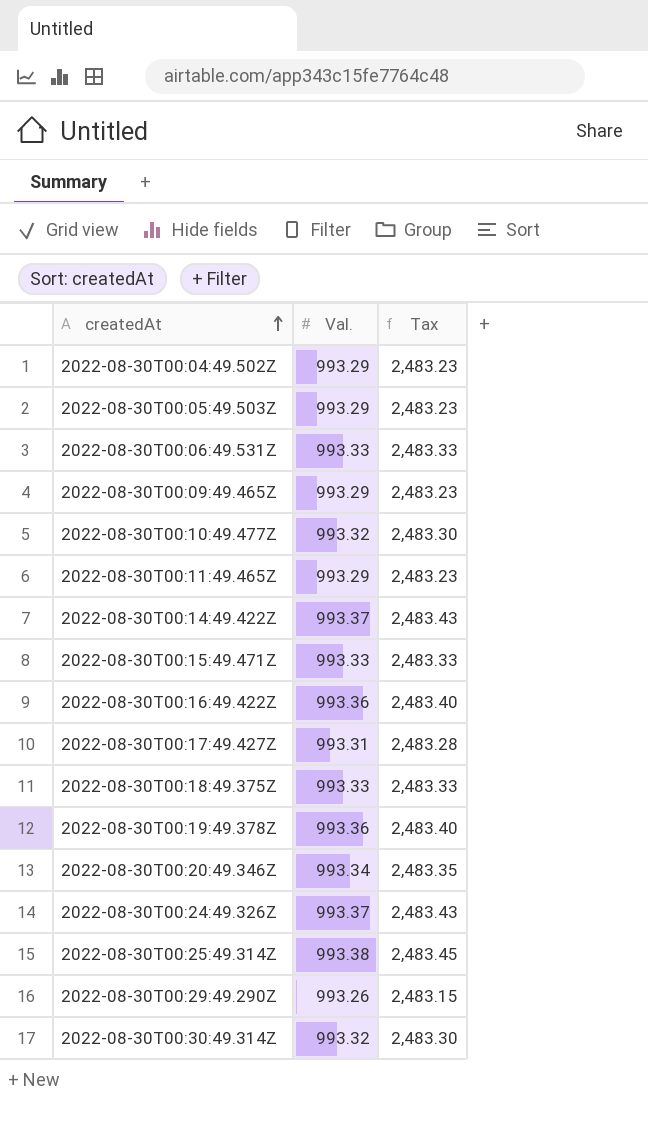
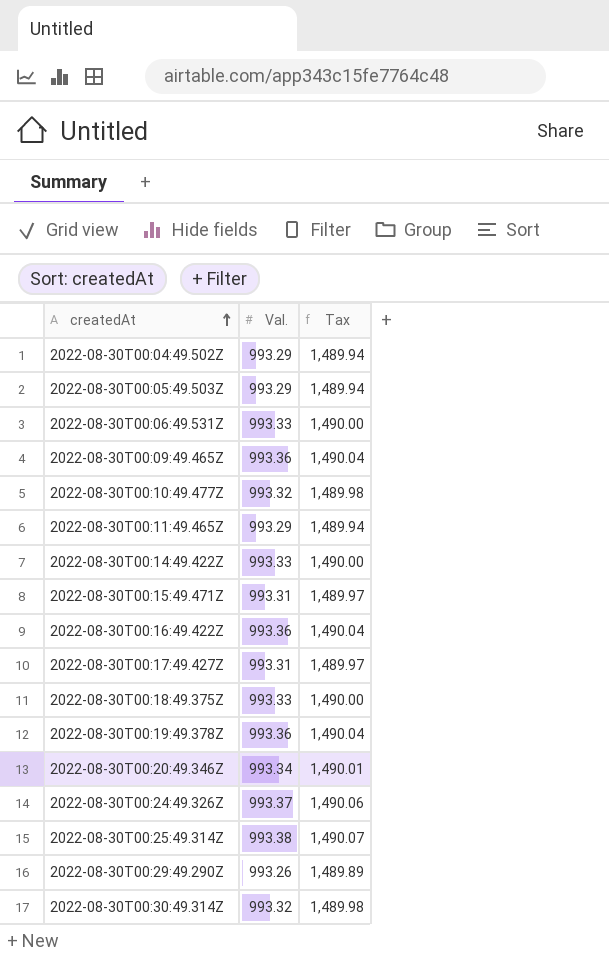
column Tax | formula: [Val.] * 2.5 -> [Val.] * 1.5
2022-08-30T00:09:49.465Z | Val.: 993.29 -> 993.36
2022-08-30T00:14:49.422Z | Val.: 993.37 -> 993.33
2022-08-30T00:15:49.471Z | Val.: 993.33 -> 993.31

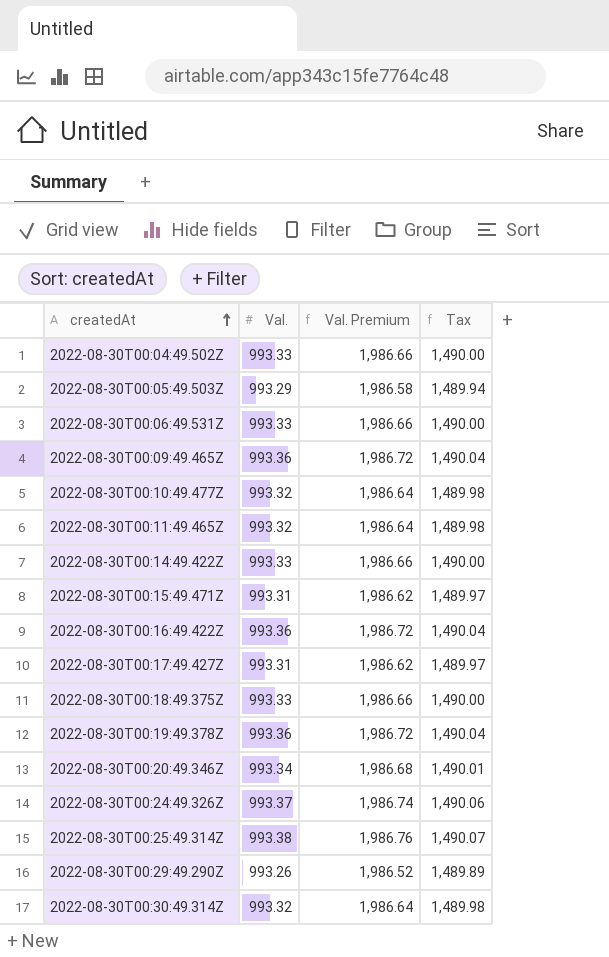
column Val. Premium | formula: none -> [Val.] * 2
2022-08-30T00:04:49.502Z | Val.: 993.29 -> 993.33
2022-08-30T00:04:49.502Z | Tax: 1,489.94 -> 1,490.00
2022-08-30T00:11:49.465Z | Val.: 993.29 -> 993.32
2022-08-30T00:11:49.465Z | Tax: 1,489.94 -> 1,489.98

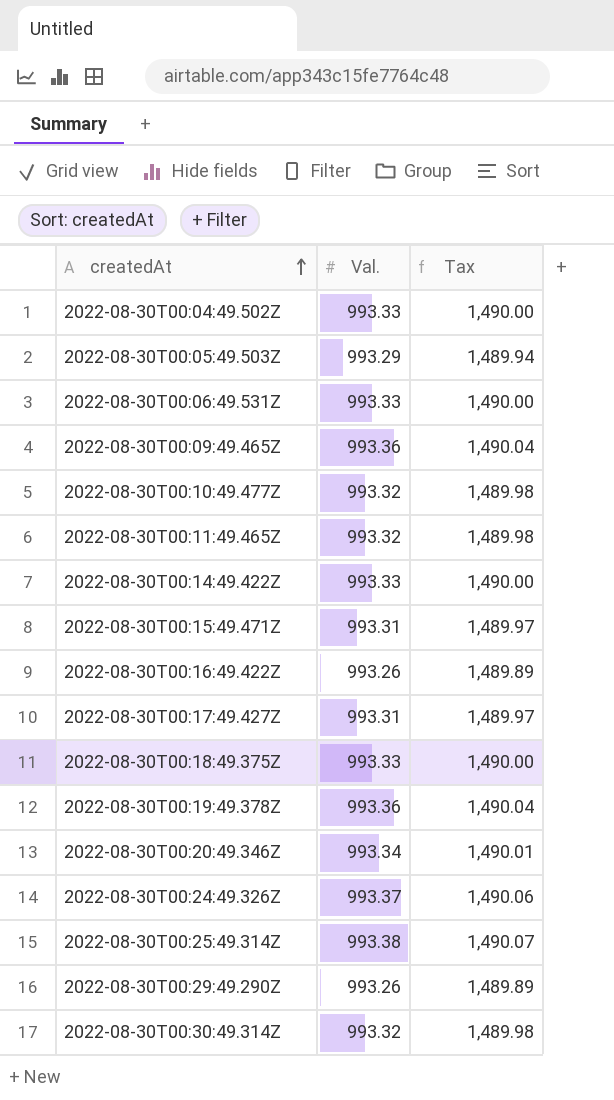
column Val. Premium | formula: [Val.] * 2 -> none
2022-08-30T00:16:49.422Z | Val.: 993.36 -> 993.26
2022-08-30T00:16:49.422Z | Tax: 1,490.04 -> 1,489.89

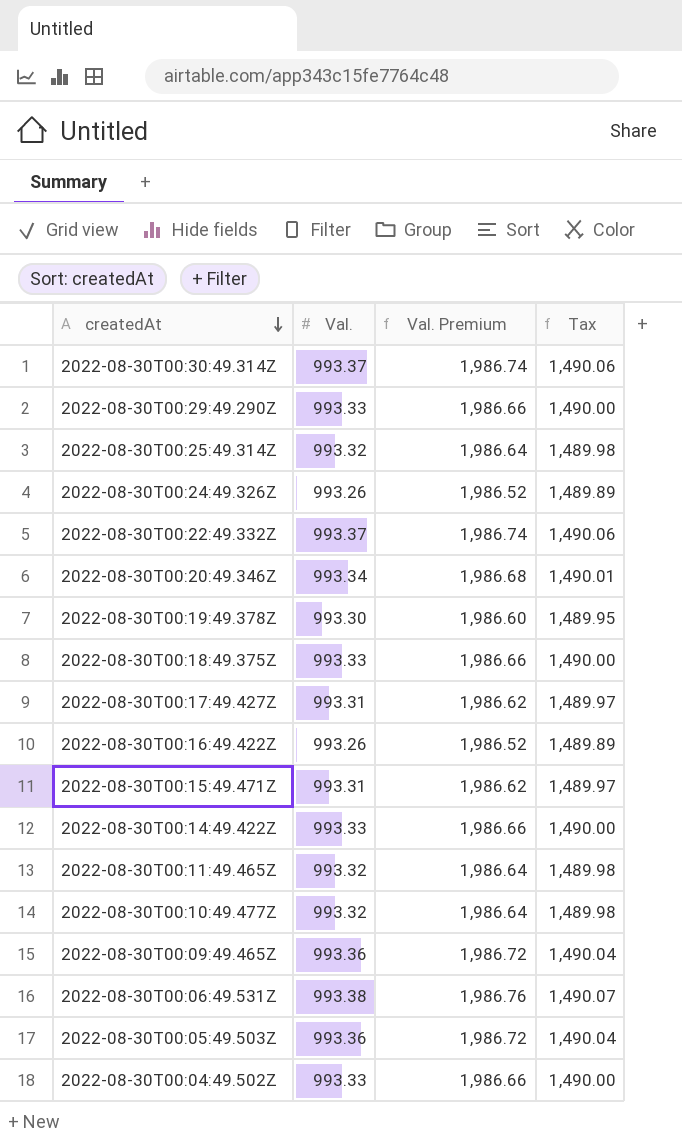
row order: createdAt ascending -> createdAt descending
column Val. Premium | formula: none -> [Val.] * 2
2022-08-30T00:30:49.314Z | Val.: 993.32 -> 993.37
2022-08-30T00:30:49.314Z | Tax: 1,489.98 -> 1,490.06
2022-08-30T00:29:49.290Z | Val.: 993.26 -> 993.33
2022-08-30T00:29:49.290Z | Tax: 1,489.89 -> 1,490.00
2022-08-30T00:25:49.314Z | Val.: 993.38 -> 993.32
2022-08-30T00:25:49.314Z | Tax: 1,490.07 -> 1,489.98
2022-08-30T00:24:49.326Z | Val.: 993.37 -> 993.26
2022-08-30T00:24:49.326Z | Tax: 1,490.06 -> 1,489.89
row 2022-08-30T00:22:49.332Z: none -> 993.37 | 1,986.74 | 1,490.06
2022-08-30T00:19:49.378Z | Val.: 993.36 -> 993.30
2022-08-30T00:19:49.378Z | Tax: 1,490.04 -> 1,489.95
2022-08-30T00:06:49.531Z | Val.: 993.33 -> 993.38
2022-08-30T00:06:49.531Z | Tax: 1,490.00 -> 1,490.07
2022-08-30T00:05:49.503Z | Val.: 993.29 -> 993.36
2022-08-30T00:05:49.503Z | Tax: 1,489.94 -> 1,490.04

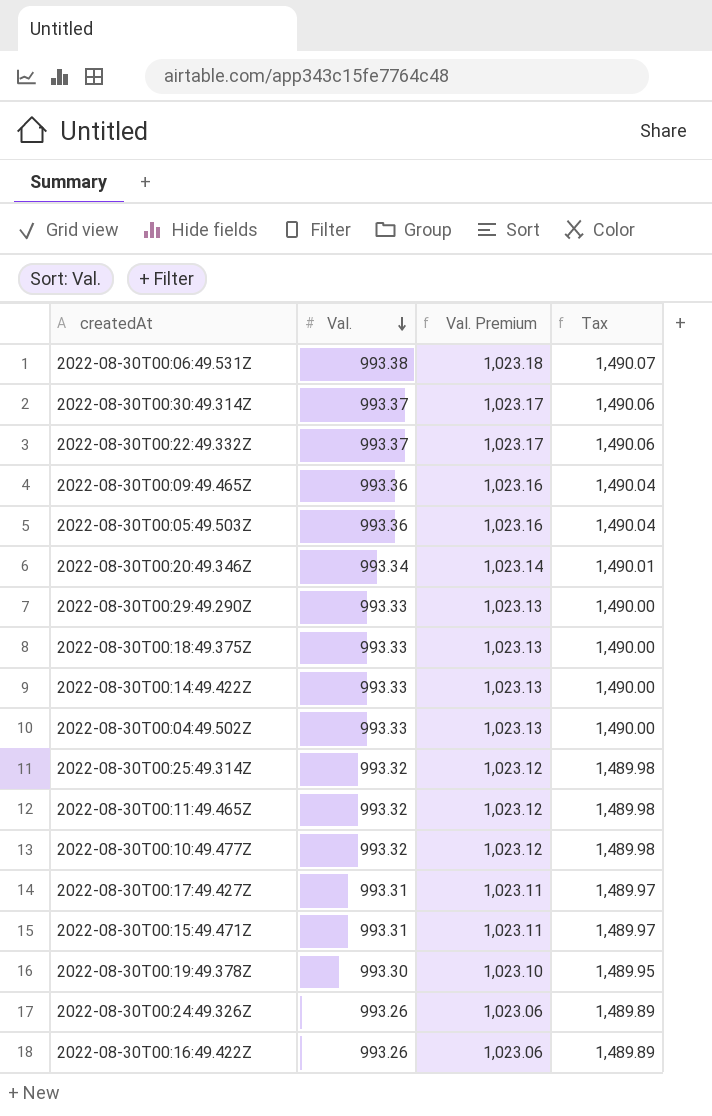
row order: createdAt descending -> Val. descending
column Val. Premium | formula: [Val.] * 2 -> [Val.] * 1.03

